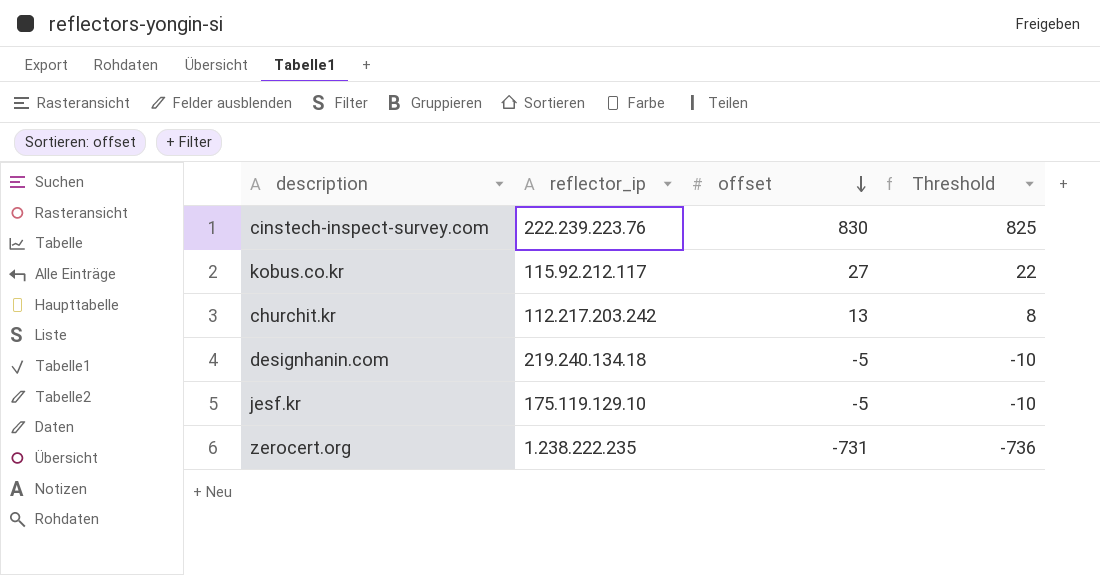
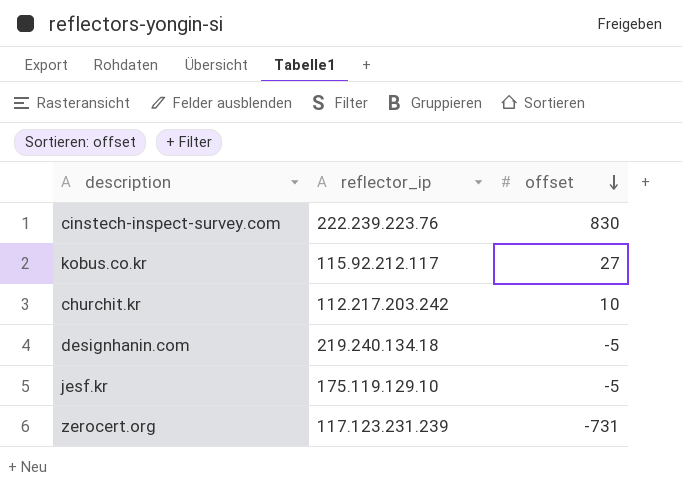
column Threshold | formula: [offset] - 5 -> none
churchit.kr | offset: 13 -> 10
zerocert.org | reflector_ip: 1.238.222.235 -> 117.123.231.239

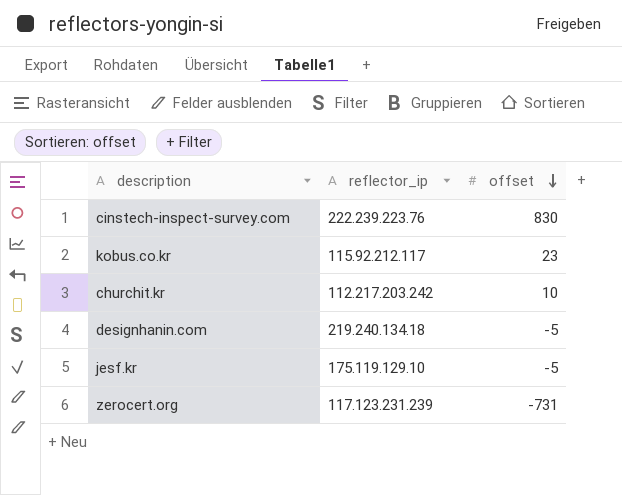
kobus.co.kr | offset: 27 -> 23

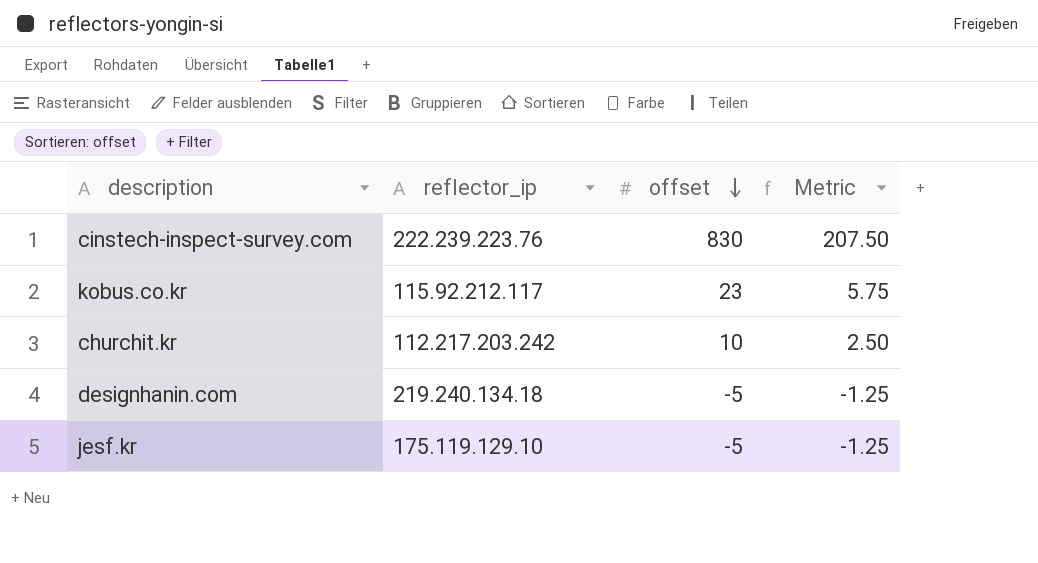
column Metric | formula: none -> [offset] * 0.25
row zerocert.org: 117.123.231.239 | -731 -> none

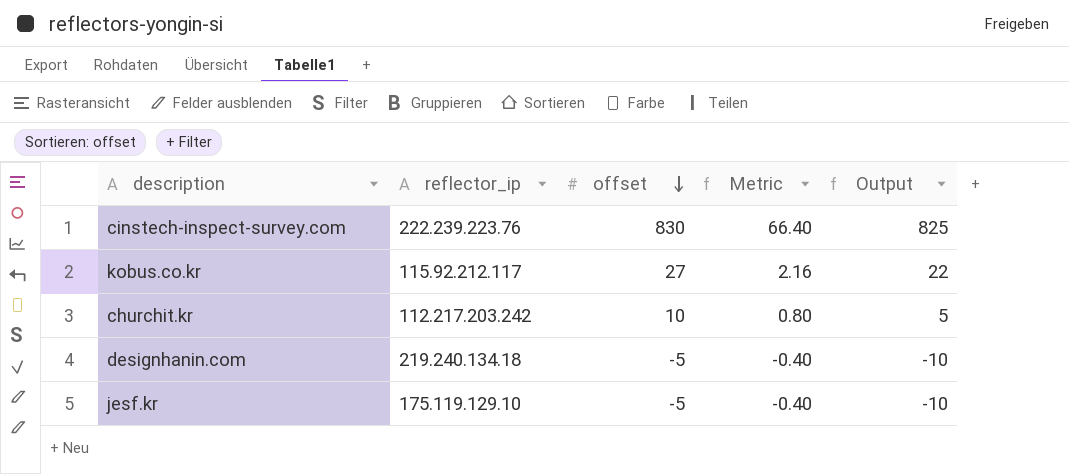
column Metric | formula: [offset] * 0.25 -> [offset] * 0.08
column Output | formula: none -> [offset] - 5
kobus.co.kr | offset: 23 -> 27

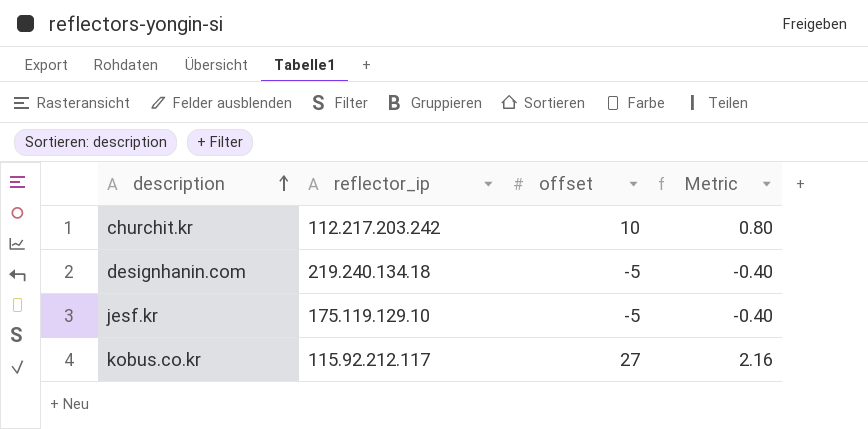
row order: offset descending -> description ascending
column Output | formula: [offset] - 5 -> none
row cinstech-inspect-survey.com: 222.239.223.76 | 830 | 66.40 | 825 -> none

